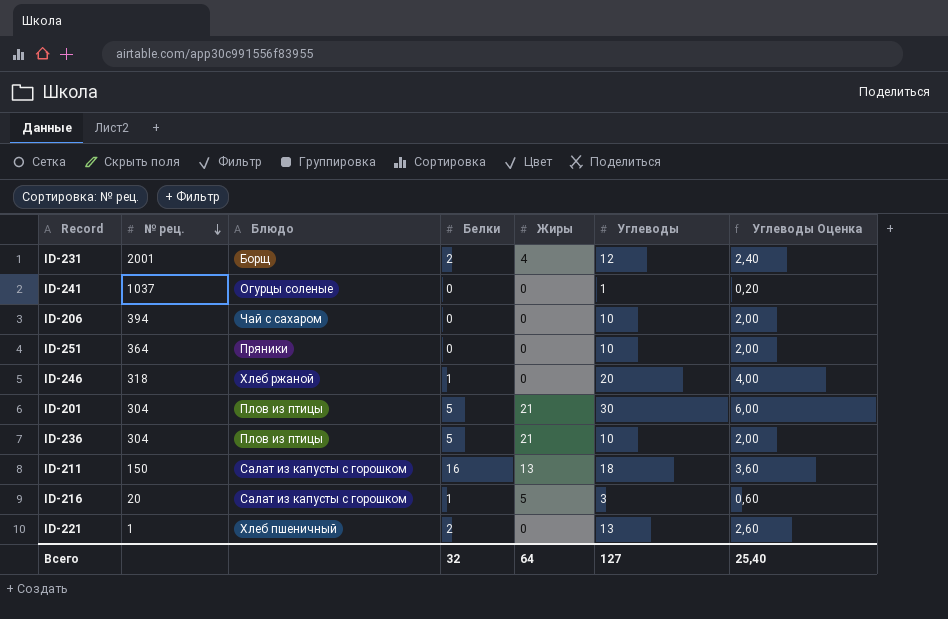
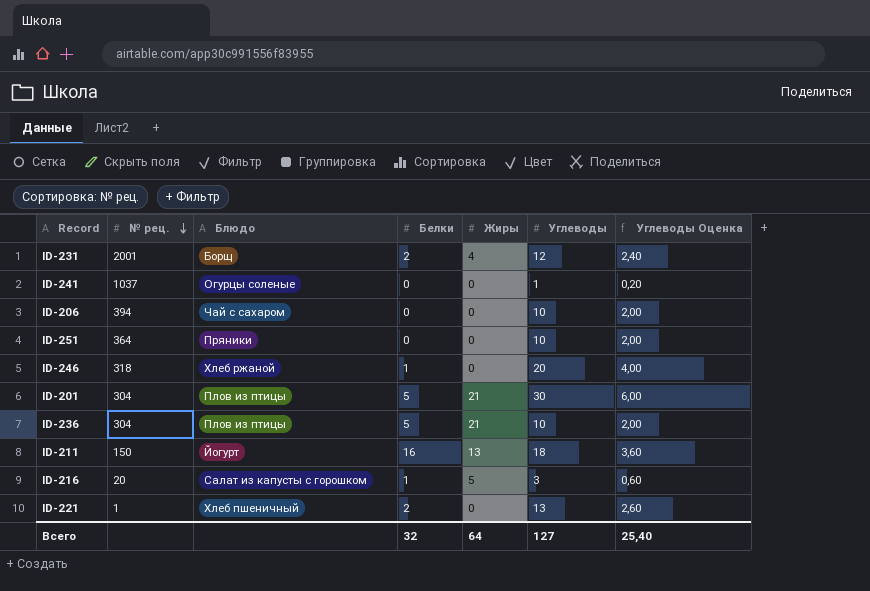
ID-211 | Блюдо: Салат из капусты с горошком -> Йогурт

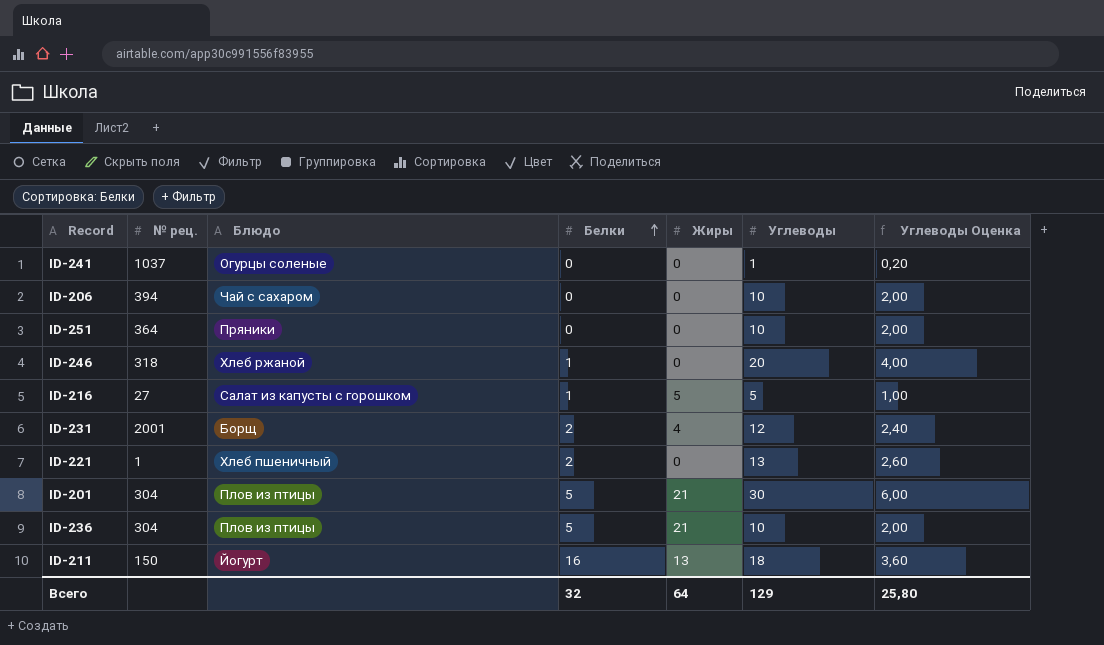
row order: № рец. descending -> Белки ascending
ID-216 | № рец.: 20 -> 27
ID-216 | Углеводы: 3 -> 5
ID-216 | Углеводы Оценка: 0,60 -> 1,00
Всего | Углеводы: 127 -> 129
Всего | Углеводы Оценка: 25,40 -> 25,80

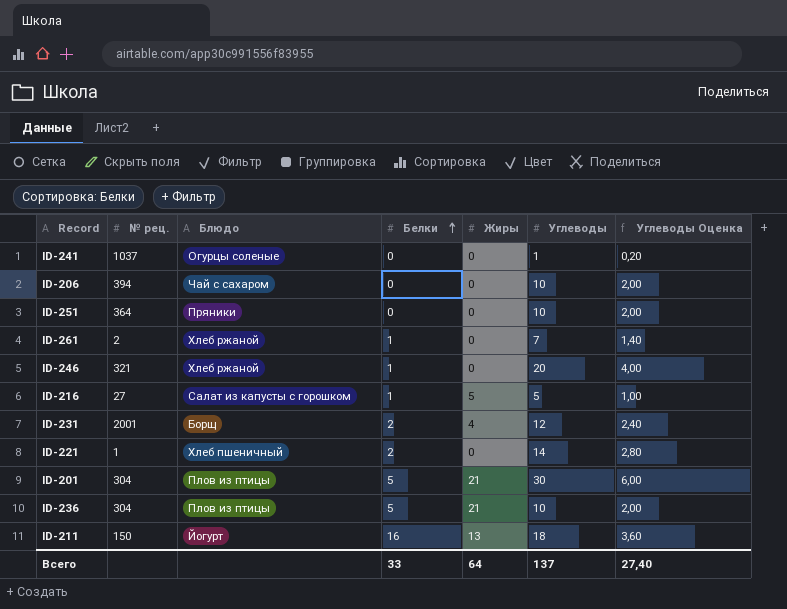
row ID-261: none -> 2 | Хлеб ржаной | 1 | 0 | 7 | 1,40
ID-246 | № рец.: 318 -> 321
ID-221 | Углеводы: 13 -> 14
ID-221 | Углеводы Оценка: 2,60 -> 2,80
Всего | Белки: 32 -> 33
Всего | Углеводы: 129 -> 137
Всего | Углеводы Оценка: 25,80 -> 27,40

